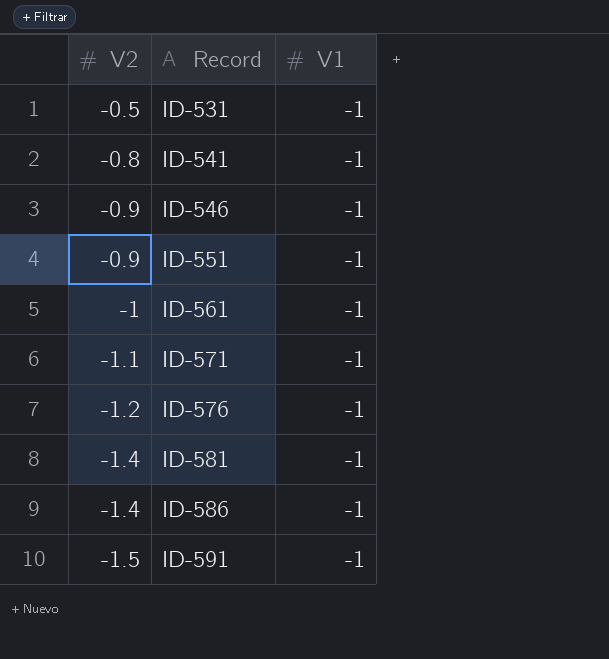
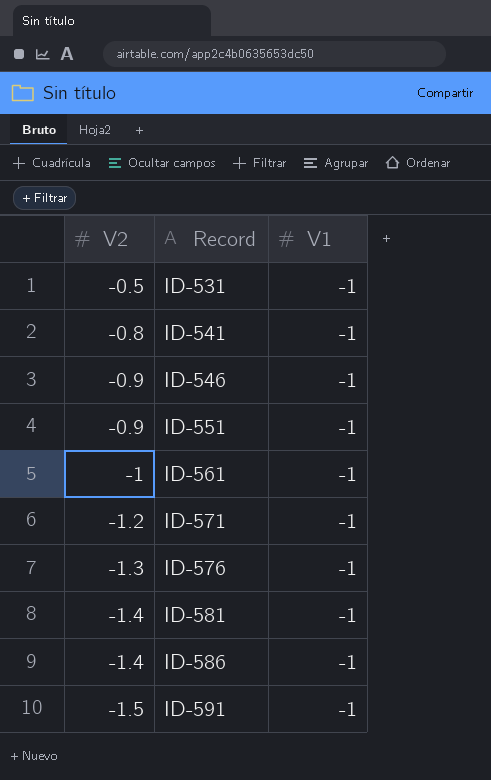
ID-571 | V2: -1.1 -> -1.2
ID-576 | V2: -1.2 -> -1.3

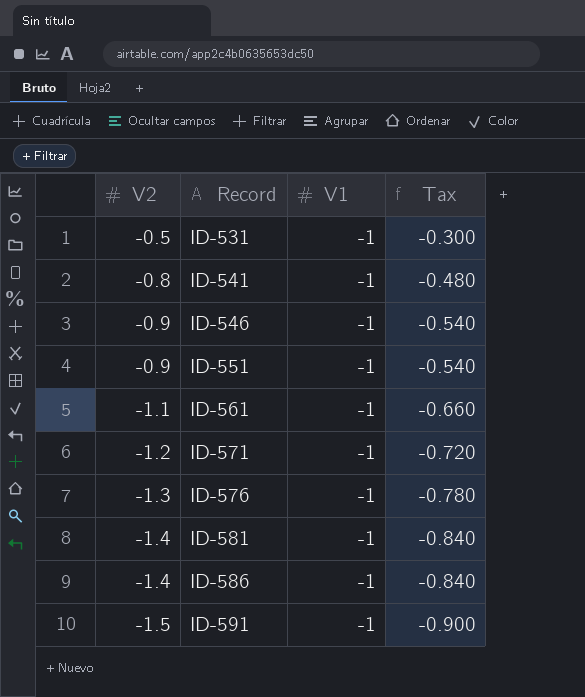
column Tax | formula: none -> [V2] * 0.6
ID-561 | V2: -1 -> -1.1

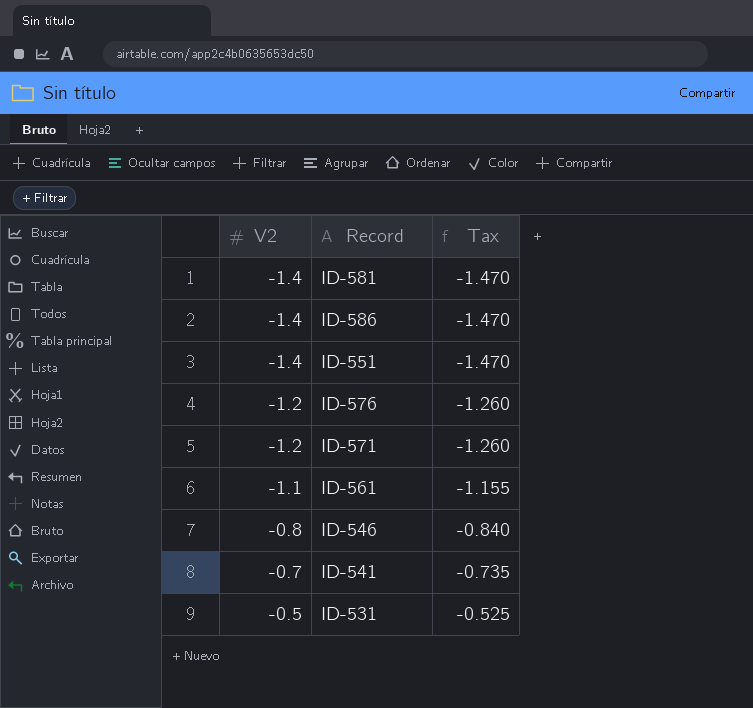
row order: V2 descending -> V2 ascending
column V1 | position: 3 -> none
column Tax | formula: [V2] * 0.6 -> [V2] * 1.05
row ID-591: -1.5 | -1 | -0.900 -> none
ID-551 | V2: -0.9 -> -1.4
ID-576 | V2: -1.3 -> -1.2
ID-546 | V2: -0.9 -> -0.8
ID-541 | V2: -0.8 -> -0.7

